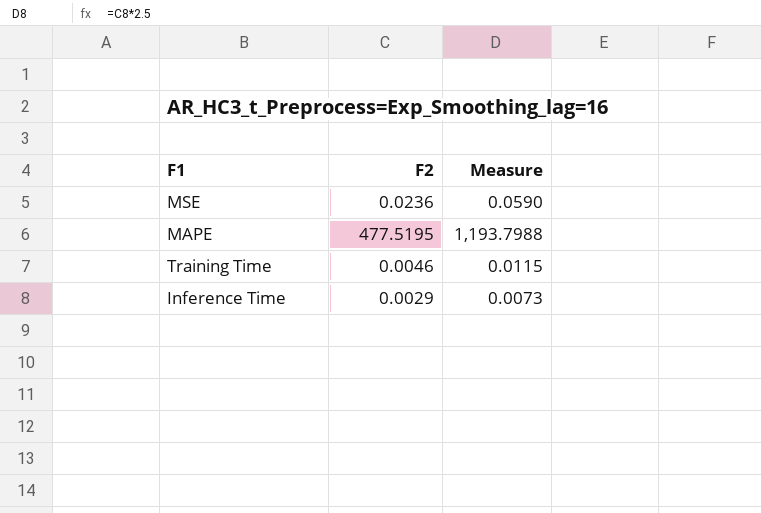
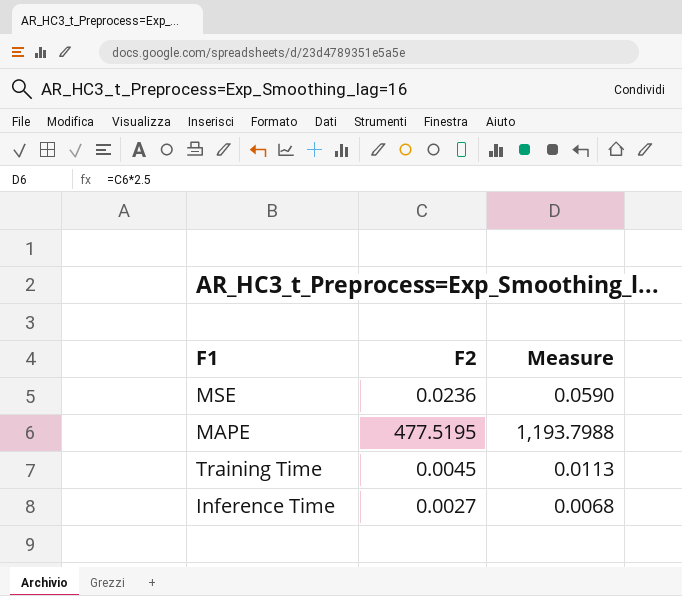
Training Time | F2: 0.0046 -> 0.0045
Training Time | Measure: 0.0115 -> 0.0113
Inference Time | F2: 0.0029 -> 0.0027
Inference Time | Measure: 0.0073 -> 0.0068

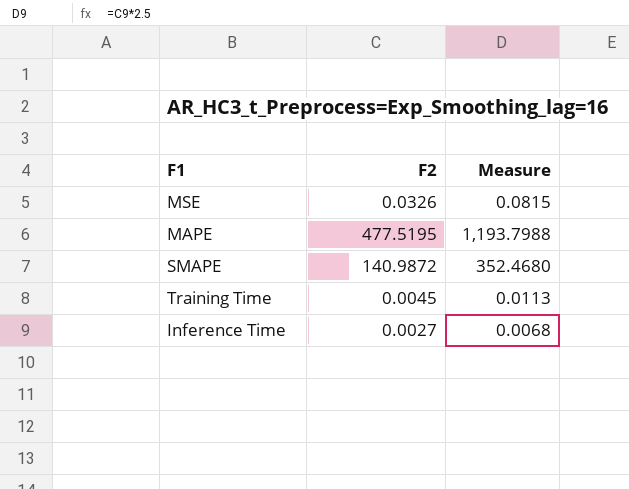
MSE | F2: 0.0236 -> 0.0326
MSE | Measure: 0.0590 -> 0.0815
row SMAPE: none -> 140.9872 | 352.4680

